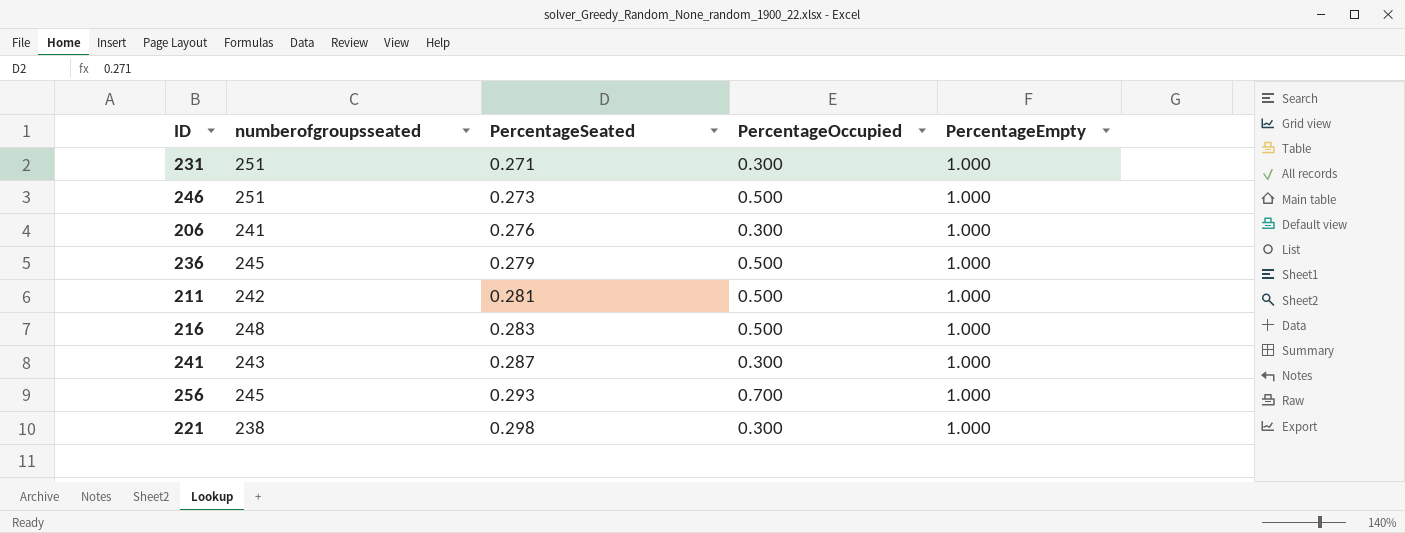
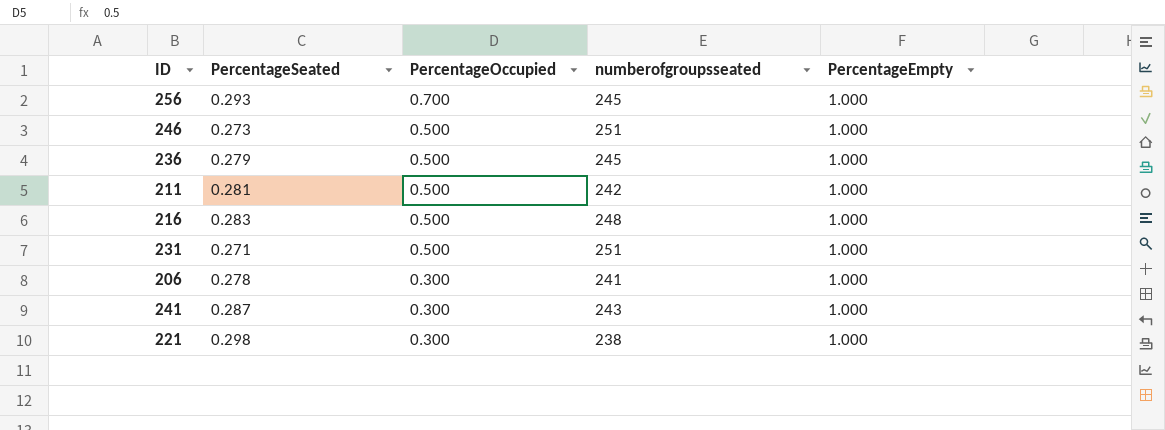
row order: PercentageSeated ascending -> PercentageOccupied descending
column numberofgroupsseated | position: 2 -> 4
231 | PercentageOccupied: 0.300 -> 0.500
206 | PercentageSeated: 0.276 -> 0.278

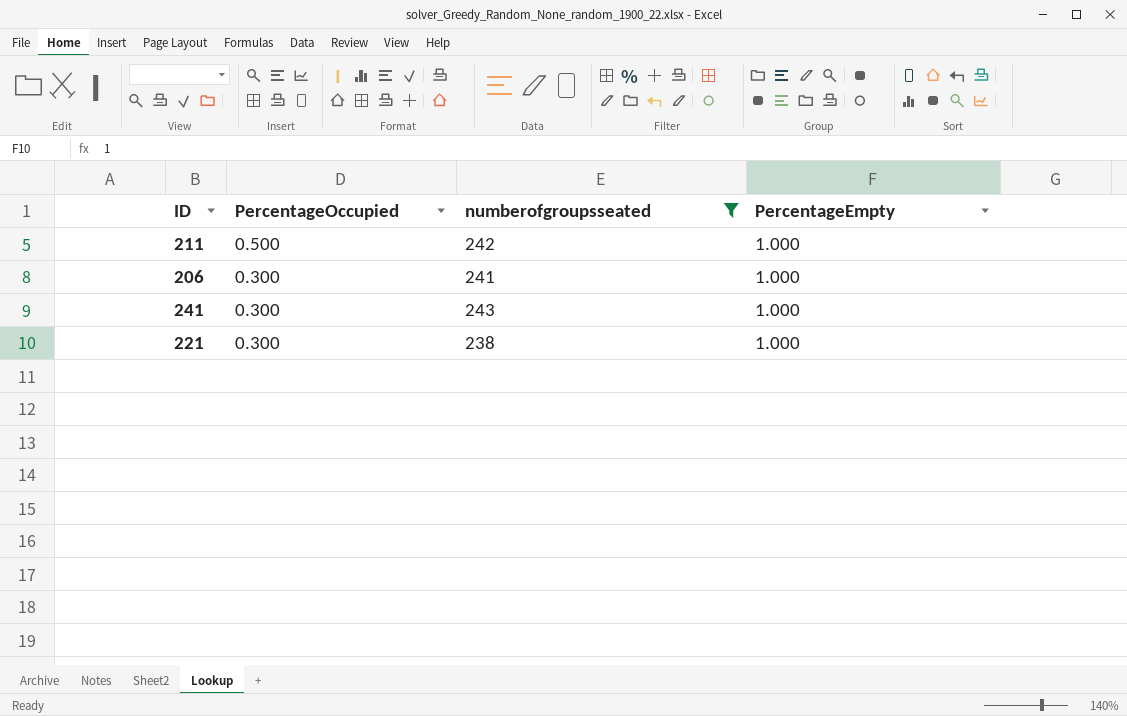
filter: none -> numberofgroupsseated <= 243
column PercentageSeated | position: 2 -> none

